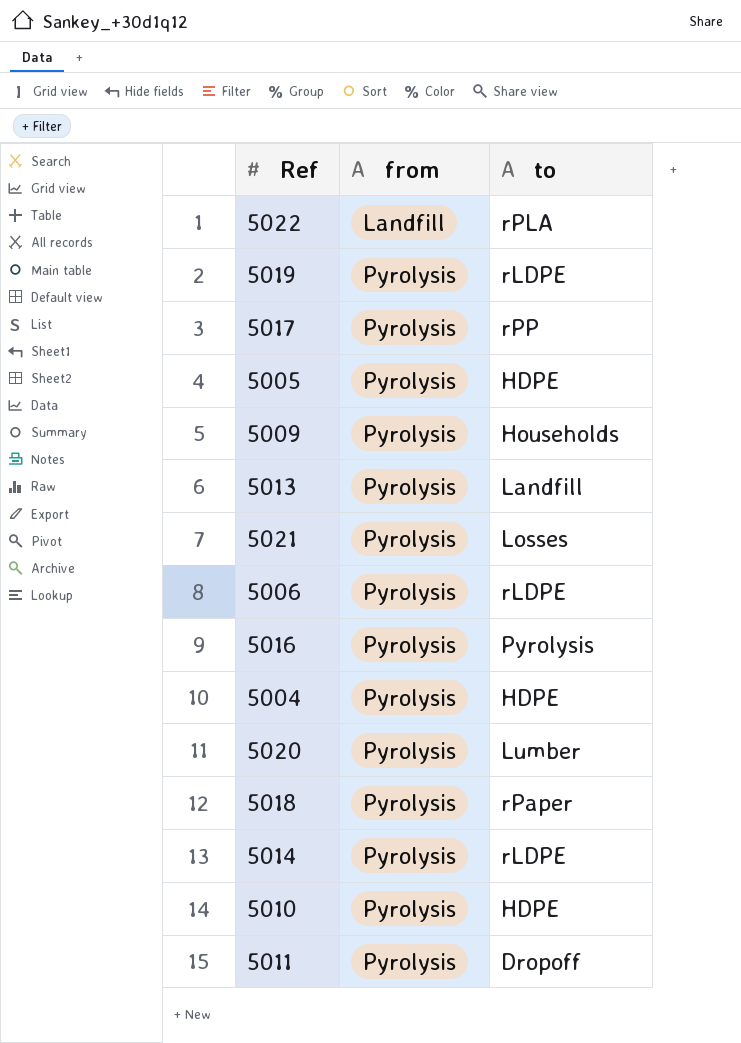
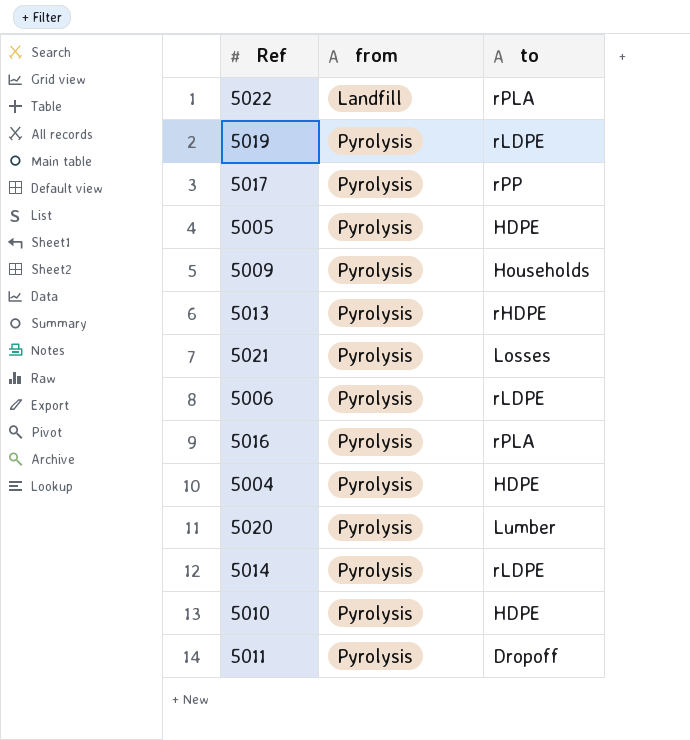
row 5018: Pyrolysis | rPaper -> none
5013 | to: Landfill -> rHDPE
5016 | to: Pyrolysis -> rPLA

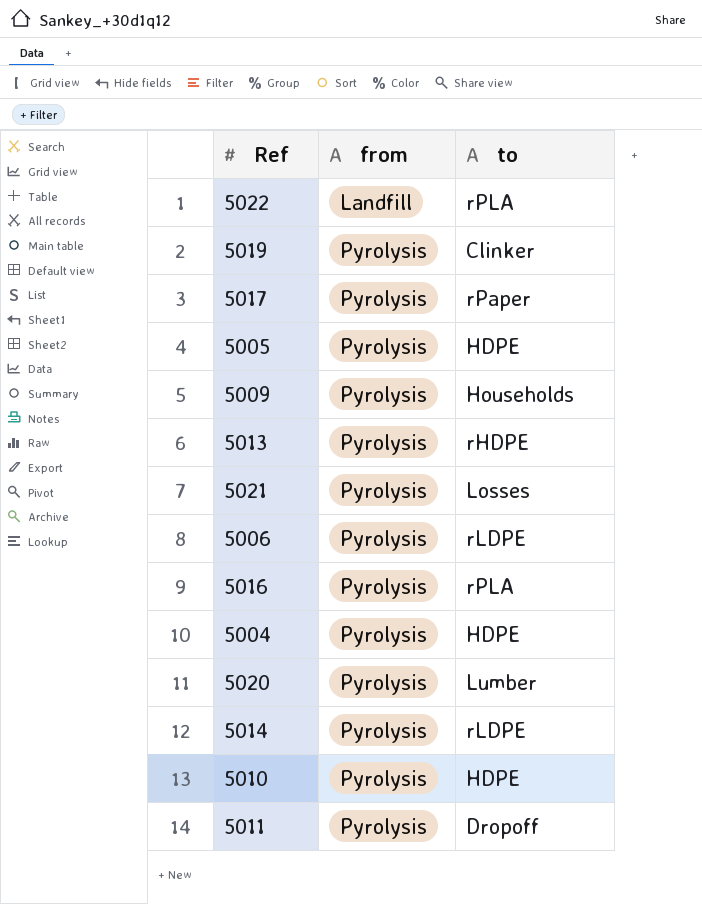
5019 | to: rLDPE -> Clinker
5017 | to: rPP -> rPaper

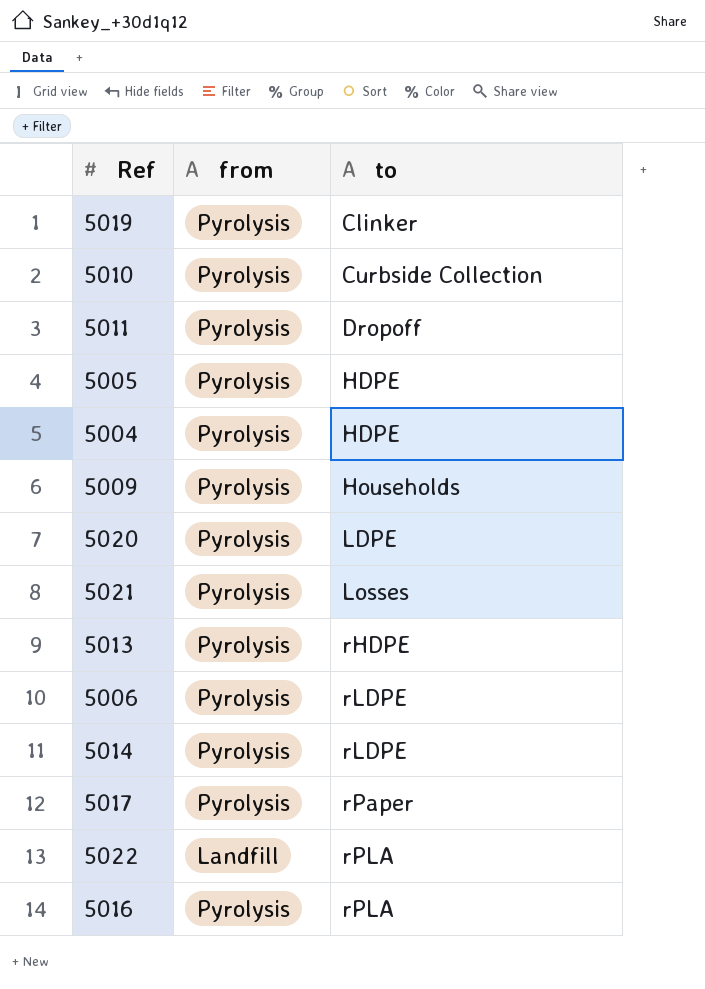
row order: from ascending -> to ascending
5010 | to: HDPE -> Curbside Collection
5020 | to: Lumber -> LDPE

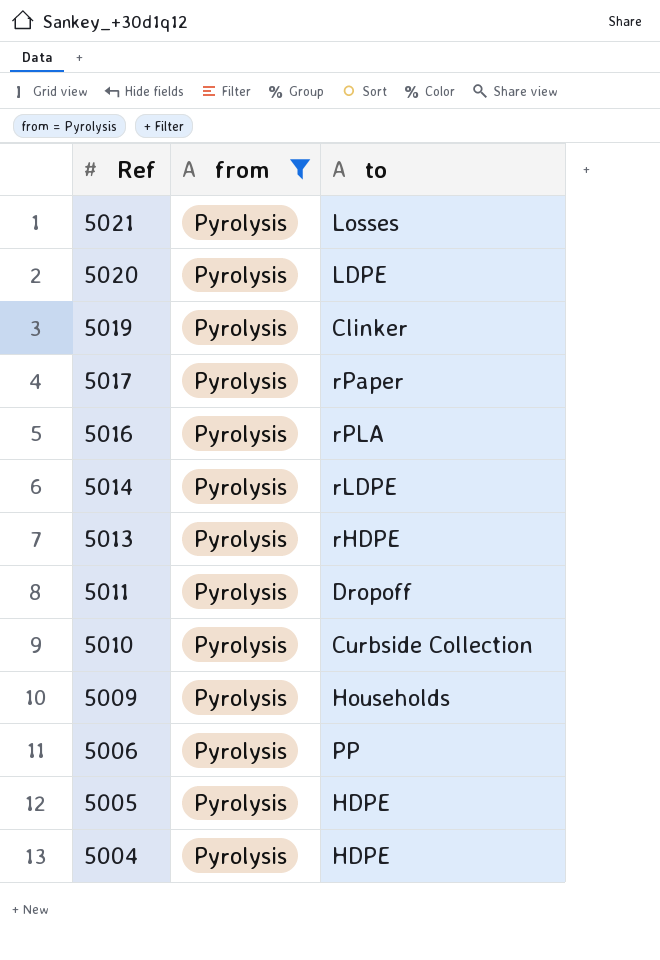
filter: none -> from = Pyrolysis
row order: to ascending -> Ref descending
5006 | to: rLDPE -> PP

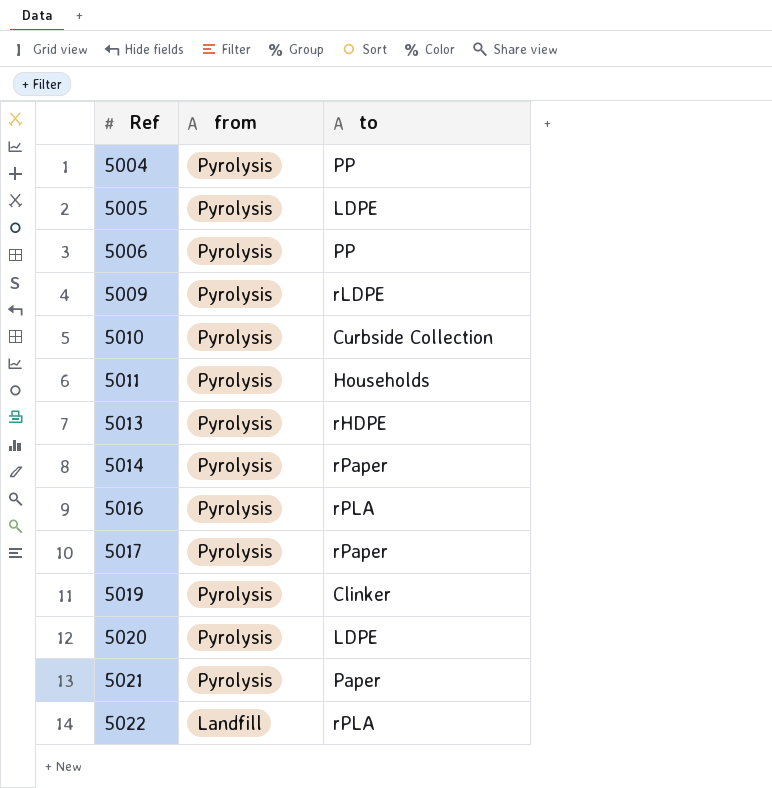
filter: from = Pyrolysis -> none
row order: Ref descending -> Ref ascending
5004 | to: HDPE -> PP
5005 | to: HDPE -> LDPE
5009 | to: Households -> rLDPE
5011 | to: Dropoff -> Households
5014 | to: rLDPE -> rPaper
5021 | to: Losses -> Paper

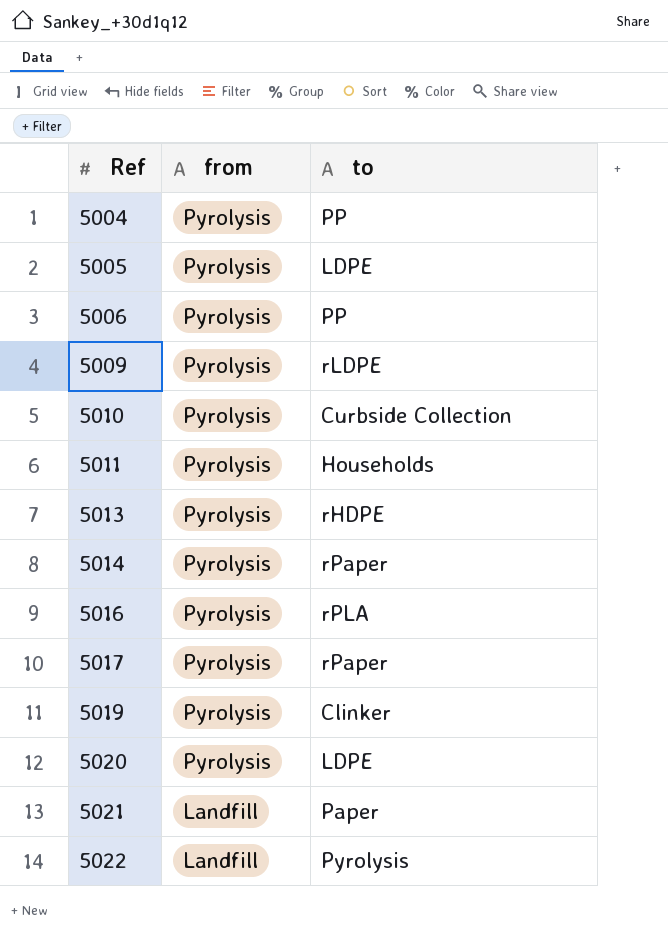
5021 | from: Pyrolysis -> Landfill
5022 | to: rPLA -> Pyrolysis

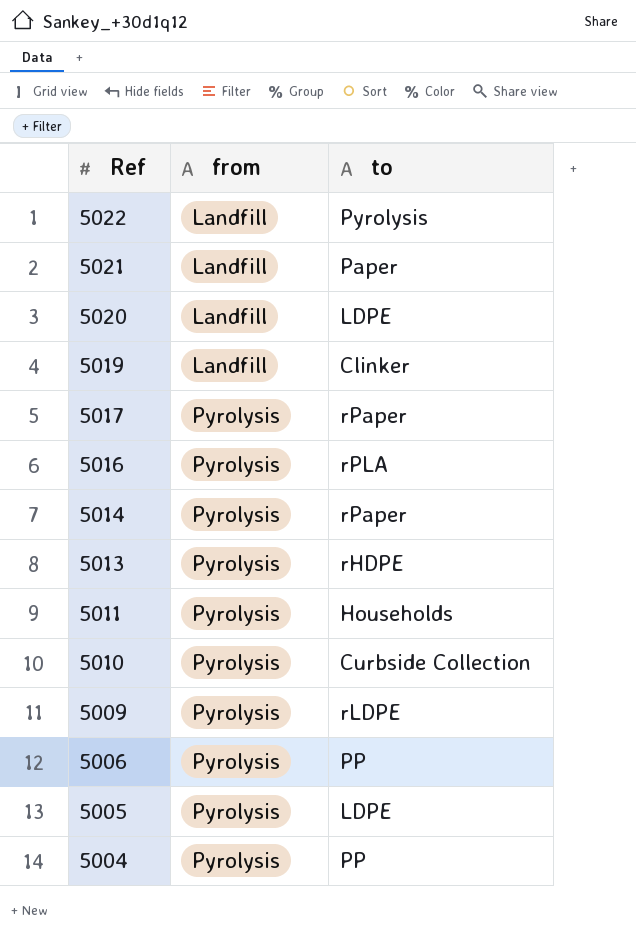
row order: Ref ascending -> Ref descending
5020 | from: Pyrolysis -> Landfill
5019 | from: Pyrolysis -> Landfill

